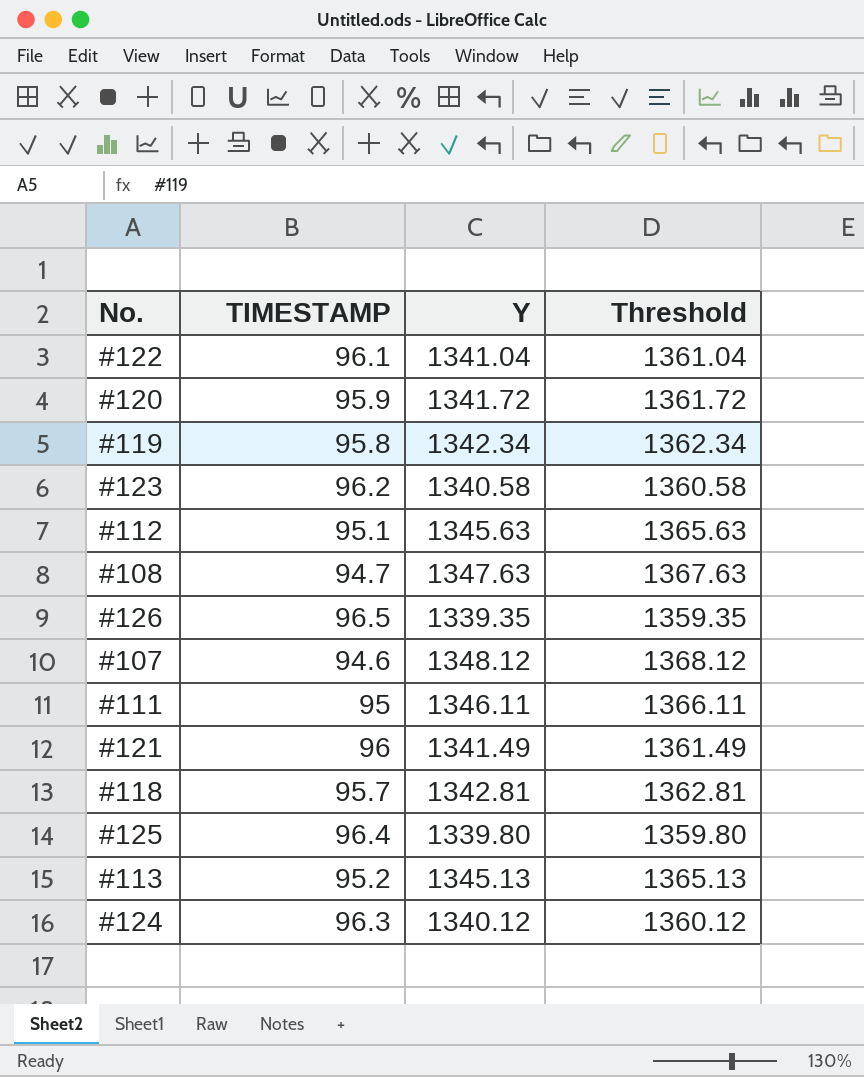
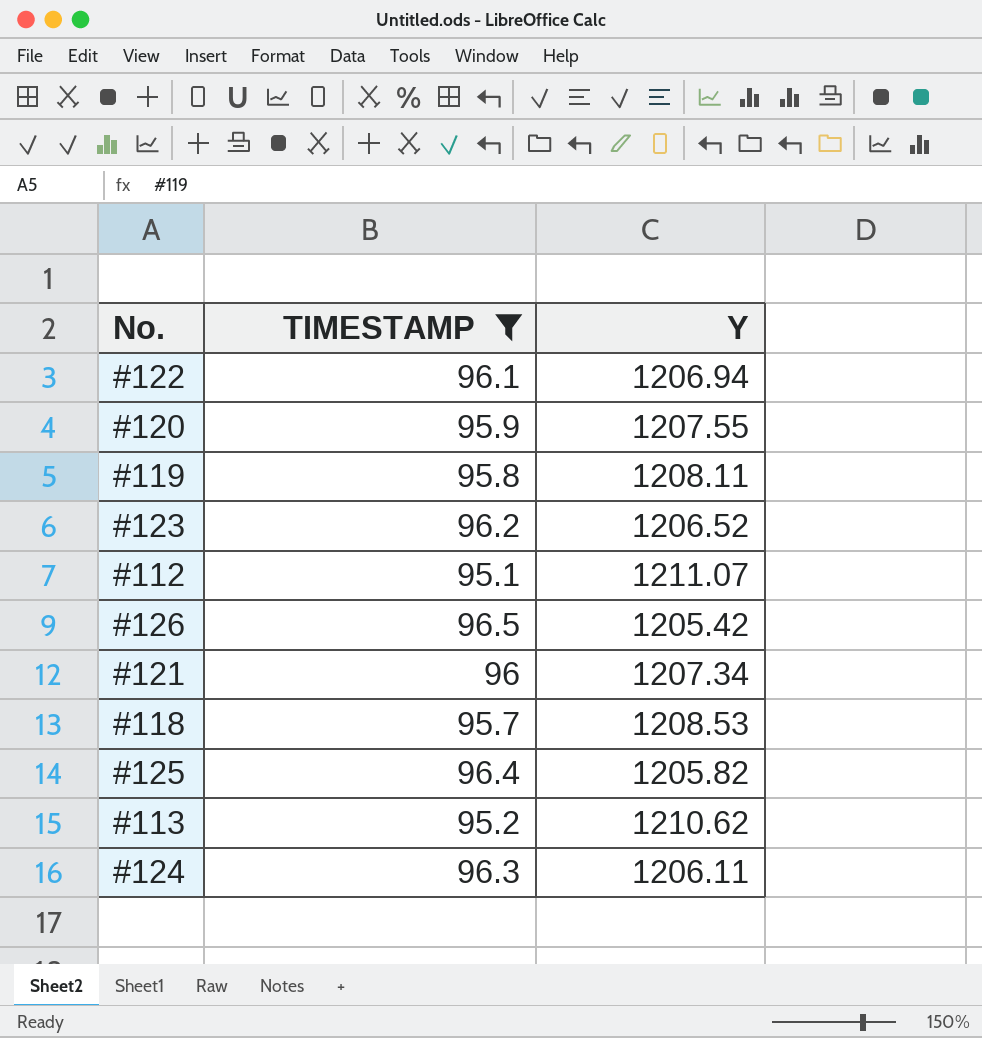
filter: none -> TIMESTAMP >= 95.1
column Threshold | formula: [Y] + 20 -> none
#122 | Y: 1341.04 -> 1206.94
#120 | Y: 1341.72 -> 1207.55
#119 | Y: 1342.34 -> 1208.11
#123 | Y: 1340.58 -> 1206.52
#112 | Y: 1345.63 -> 1211.07
#126 | Y: 1339.35 -> 1205.42
#121 | Y: 1341.49 -> 1207.34
#118 | Y: 1342.81 -> 1208.53
#125 | Y: 1339.80 -> 1205.82
#113 | Y: 1345.13 -> 1210.62
#124 | Y: 1340.12 -> 1206.11

